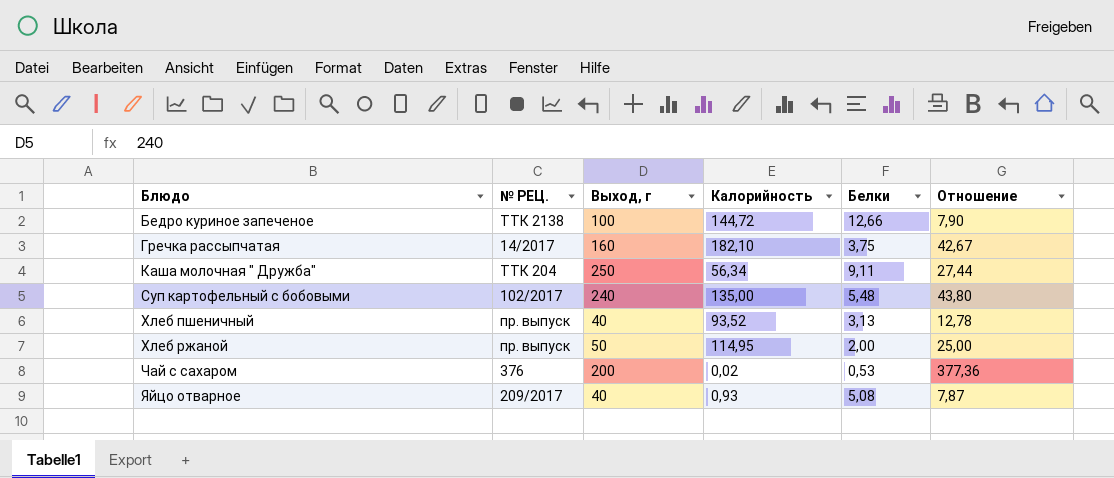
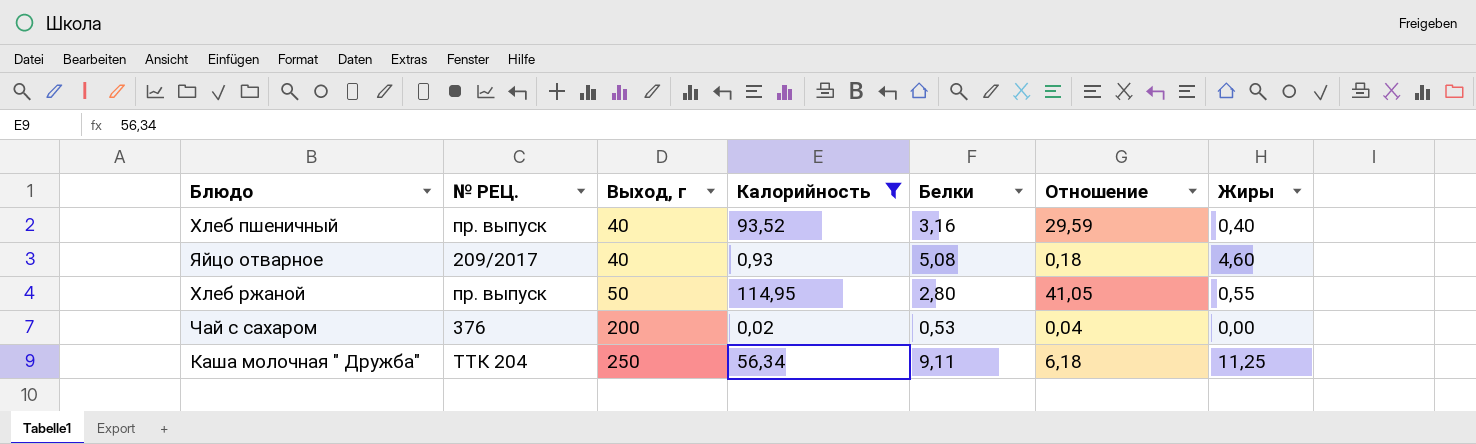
filter: none -> Калорийность <= 114,95
row order: Блюдо ascending -> Выход, г ascending
column Отношение | formula: [Выход, г] / [Белки] -> [Калорийность] / [Белки]
column Жиры | position: none -> 7
Хлеб пшеничный | Белки: 3,13 -> 3,16
Хлеб ржаной | Белки: 2,00 -> 2,80

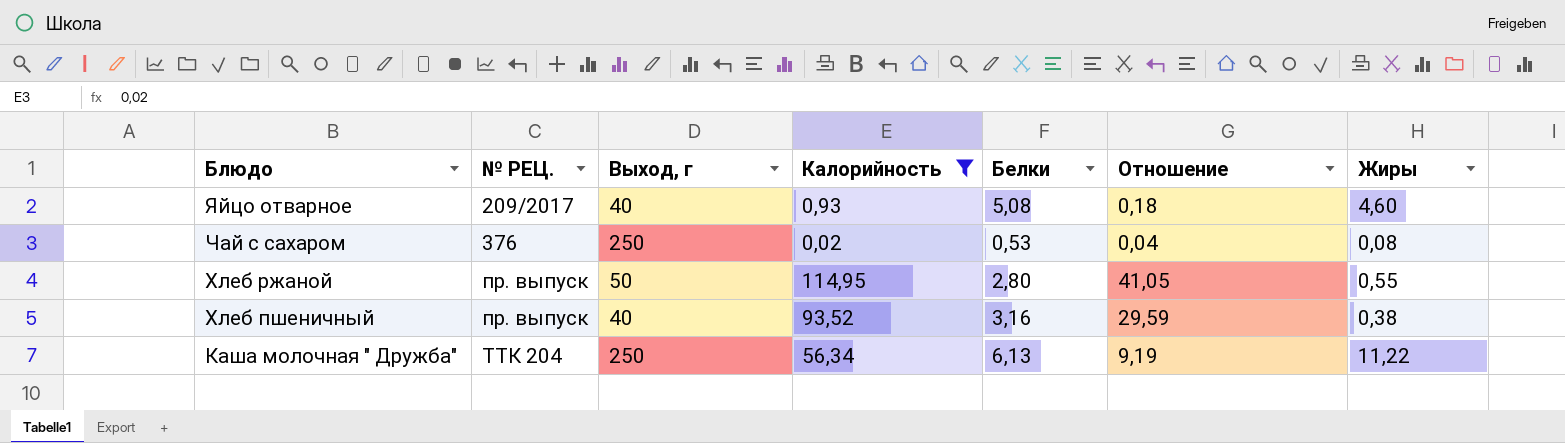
row order: Выход, г ascending -> Блюдо descending
Чай с сахаром | Выход, г: 200 -> 250
Чай с сахаром | Жиры: 0,00 -> 0,08
Хлеб пшеничный | Жиры: 0,40 -> 0,38
Каша молочная " Дружба" | Белки: 9,11 -> 6,13
Каша молочная " Дружба" | Отношение: 6,18 -> 9,19
Каша молочная " Дружба" | Жиры: 11,25 -> 11,22

